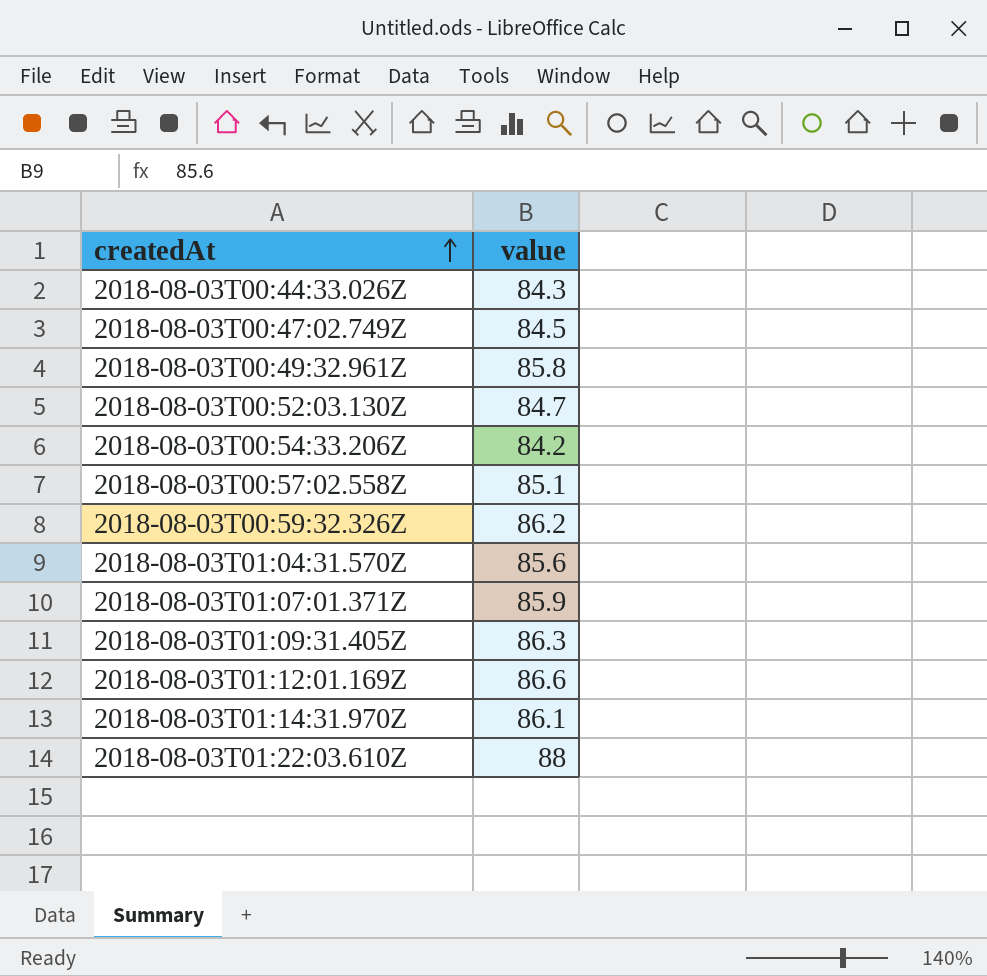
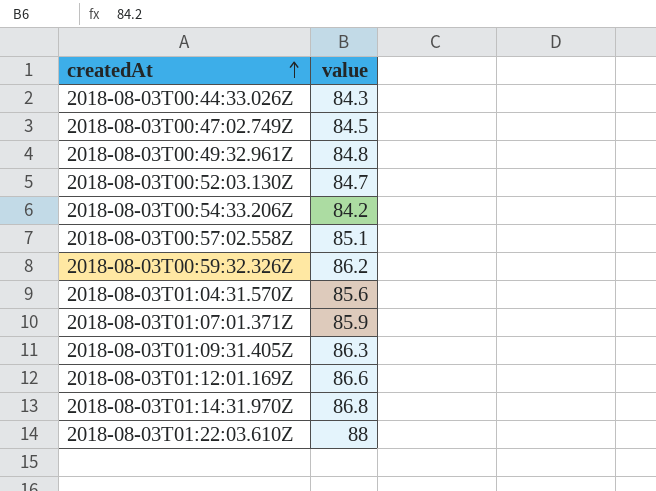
2018-08-03T00:49:32.961Z | value: 85.8 -> 84.8
2018-08-03T01:14:31.970Z | value: 86.1 -> 86.8

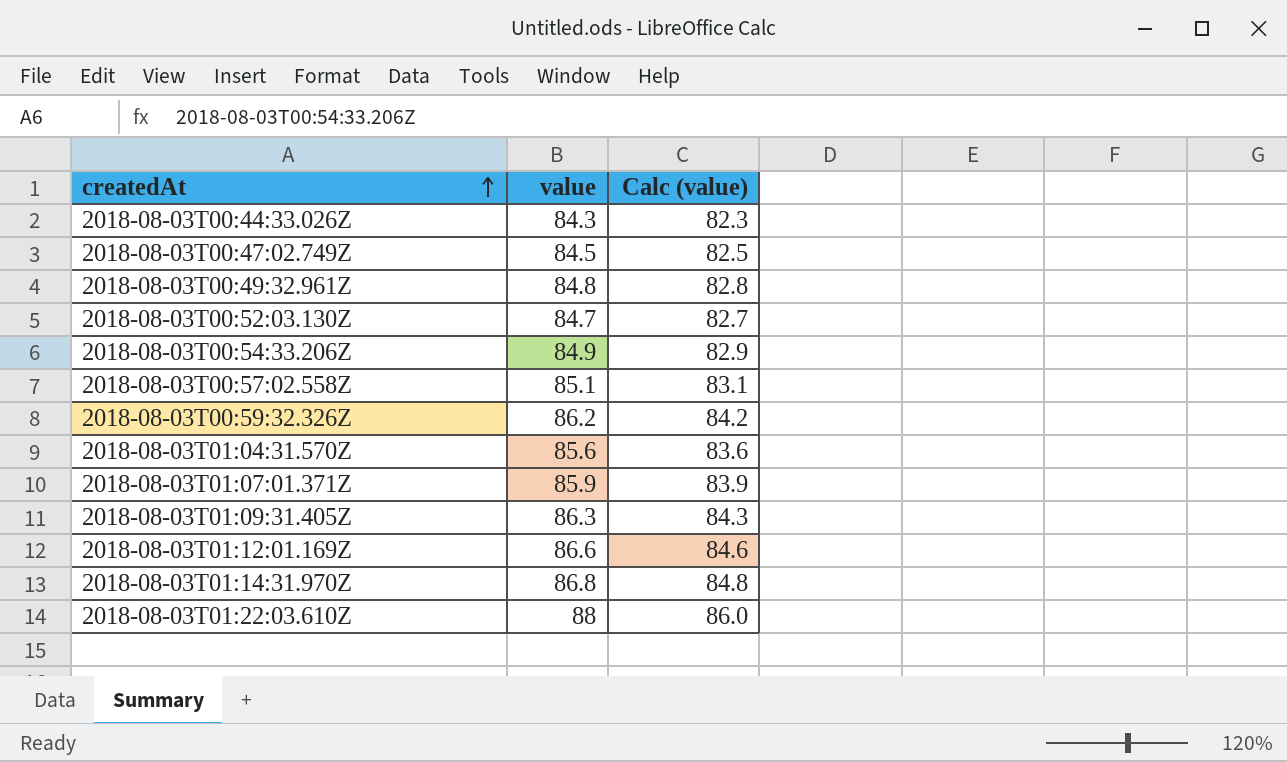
column Calc (value) | formula: none -> [value] - 2
2018-08-03T00:54:33.206Z | value: 84.2 -> 84.9

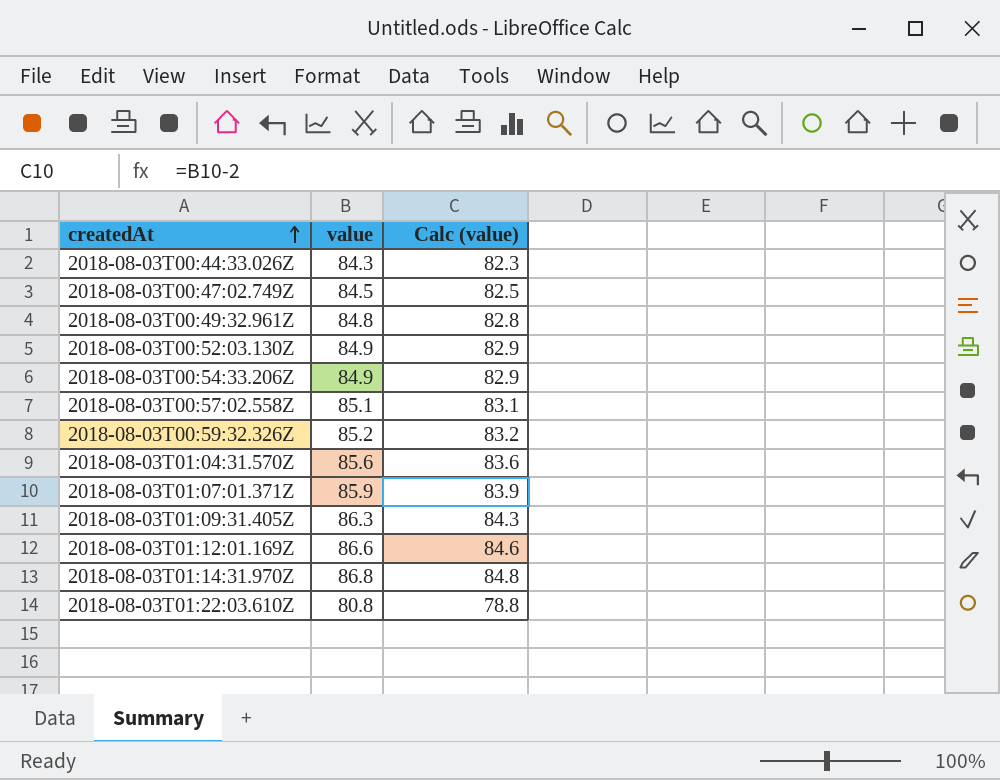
2018-08-03T00:52:03.130Z | value: 84.7 -> 84.9
2018-08-03T00:52:03.130Z | Calc (value): 82.7 -> 82.9
2018-08-03T00:59:32.326Z | value: 86.2 -> 85.2
2018-08-03T00:59:32.326Z | Calc (value): 84.2 -> 83.2
2018-08-03T01:22:03.610Z | value: 88 -> 80.8
2018-08-03T01:22:03.610Z | Calc (value): 86.0 -> 78.8

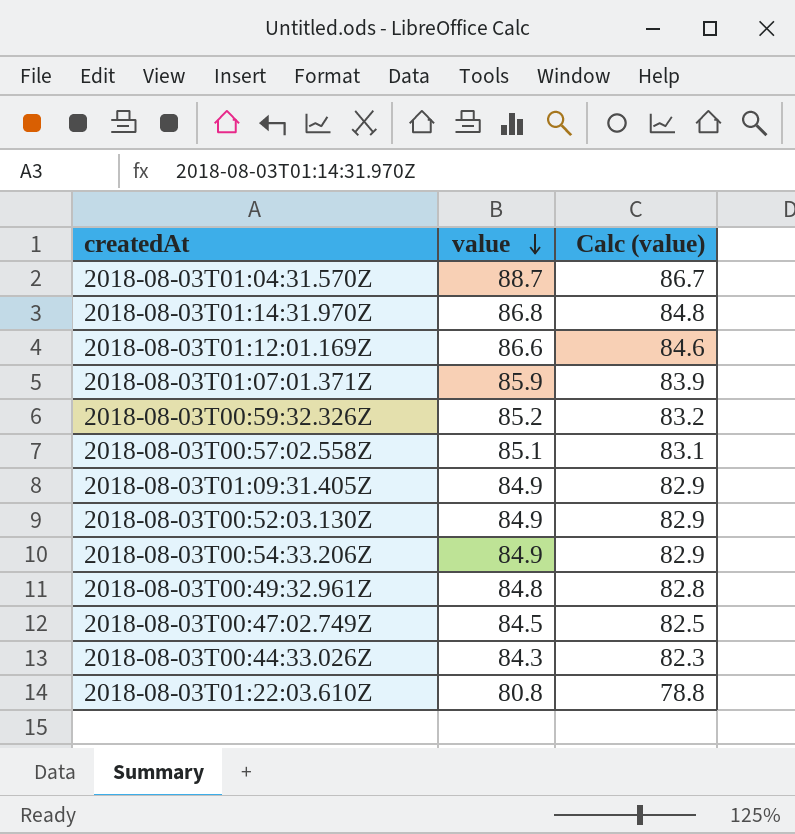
row order: createdAt ascending -> value descending
2018-08-03T01:04:31.570Z | value: 85.6 -> 88.7
2018-08-03T01:04:31.570Z | Calc (value): 83.6 -> 86.7
2018-08-03T01:09:31.405Z | value: 86.3 -> 84.9
2018-08-03T01:09:31.405Z | Calc (value): 84.3 -> 82.9

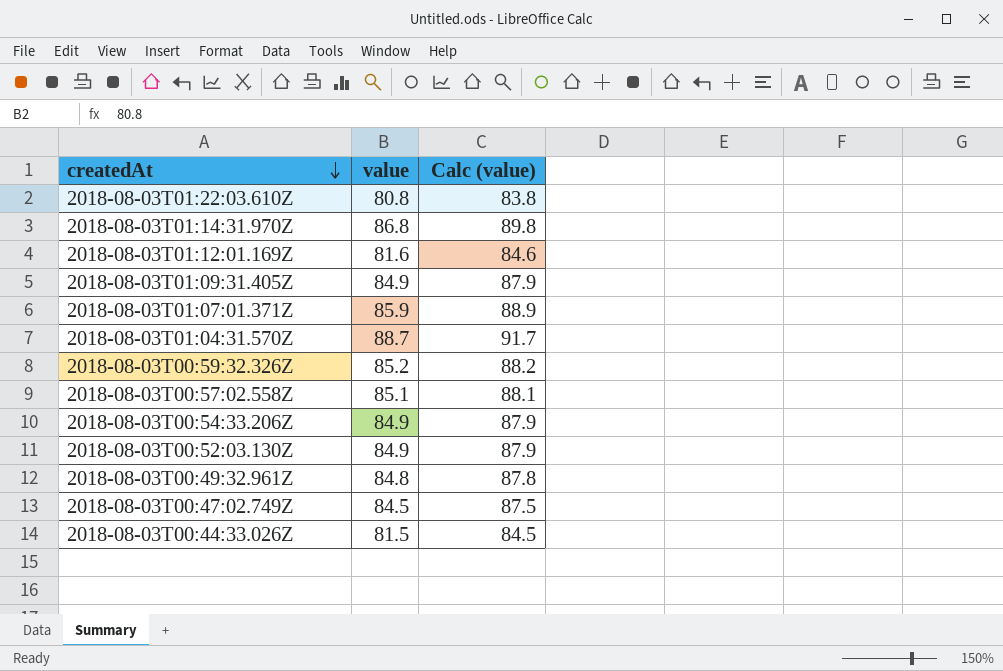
row order: value descending -> createdAt descending
column Calc (value) | formula: [value] - 2 -> [value] + 3
2018-08-03T01:12:01.169Z | value: 86.6 -> 81.6
2018-08-03T00:44:33.026Z | value: 84.3 -> 81.5

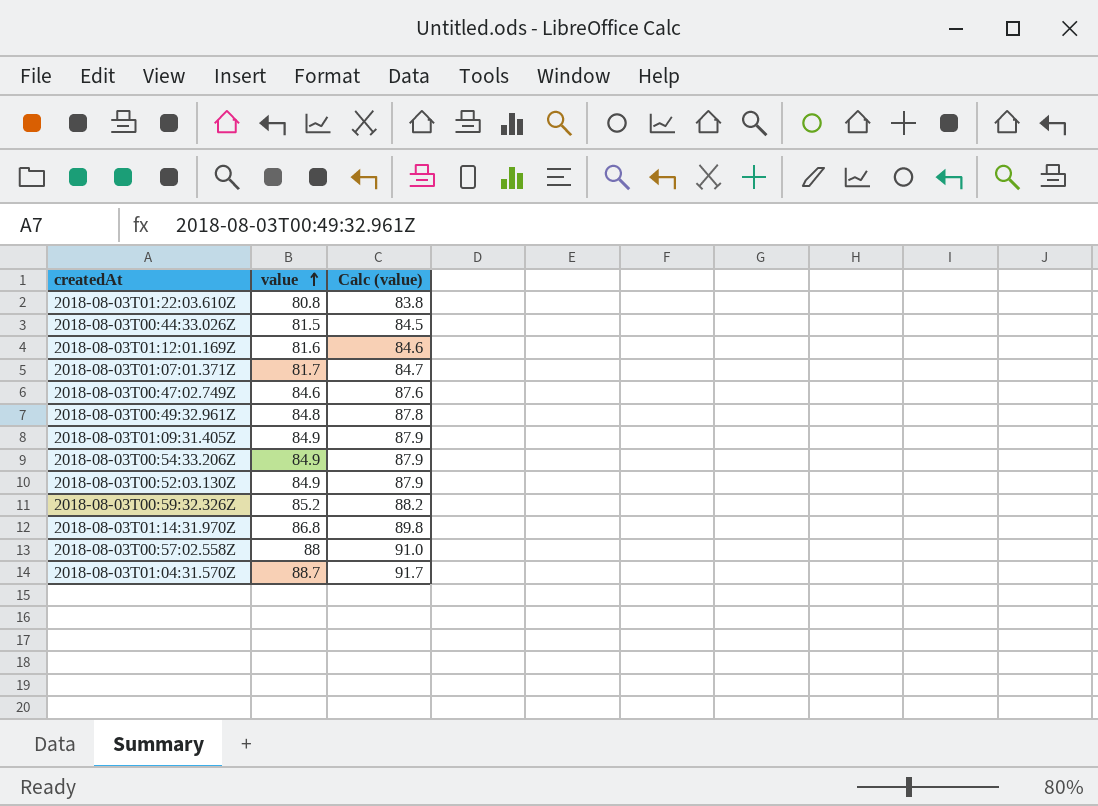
row order: createdAt descending -> value ascending
2018-08-03T01:07:01.371Z | value: 85.9 -> 81.7
2018-08-03T01:07:01.371Z | Calc (value): 88.9 -> 84.7
2018-08-03T00:47:02.749Z | value: 84.5 -> 84.6
2018-08-03T00:47:02.749Z | Calc (value): 87.5 -> 87.6
2018-08-03T00:57:02.558Z | value: 85.1 -> 88
2018-08-03T00:57:02.558Z | Calc (value): 88.1 -> 91.0

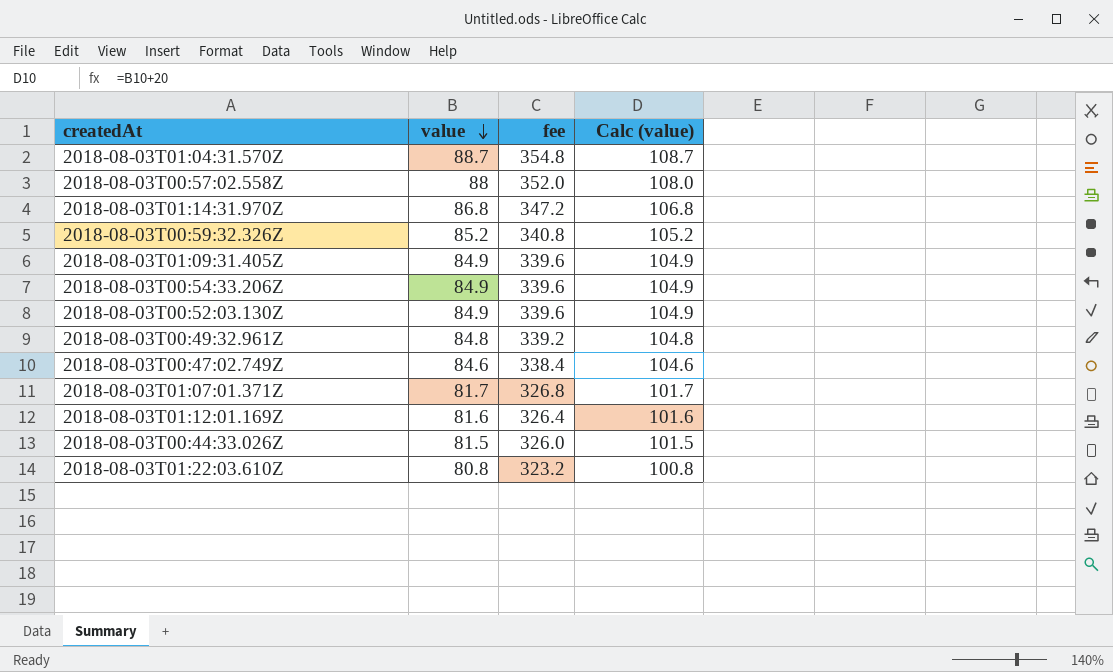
row order: value ascending -> value descending
column fee | formula: none -> [value] * 4
column Calc (value) | formula: [value] + 3 -> [value] + 20

